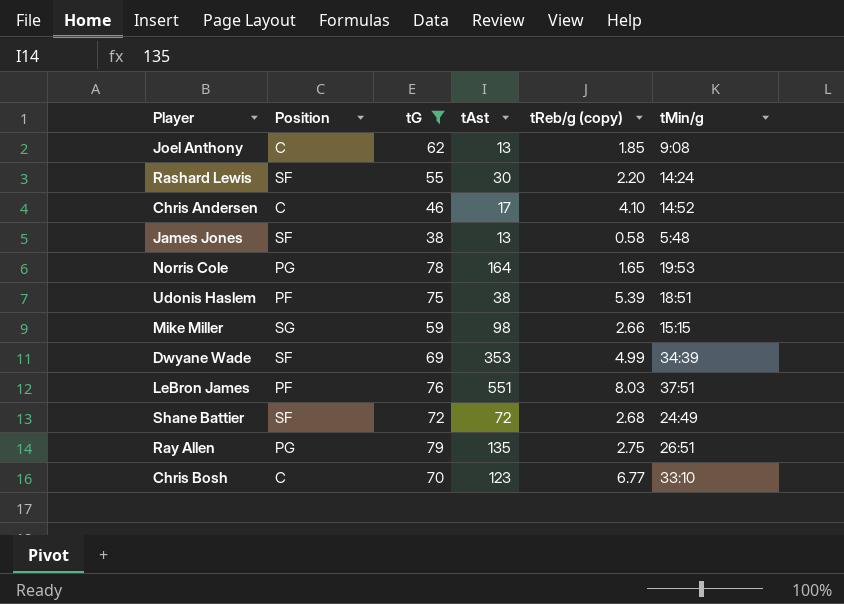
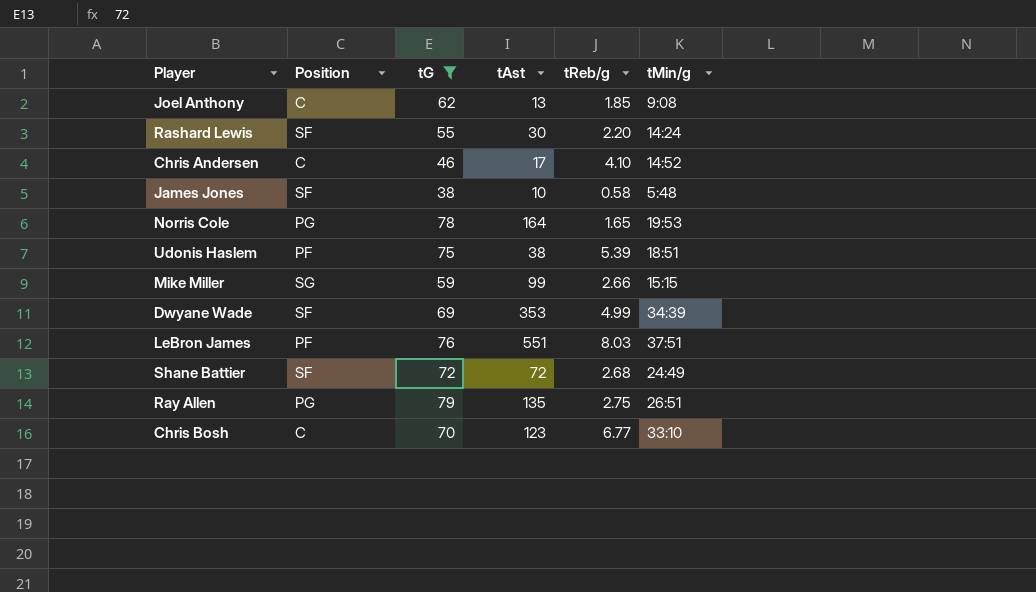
column name: tReb/g (copy) -> tReb/g
James Jones | tAst: 13 -> 10
Mike Miller | tAst: 98 -> 99

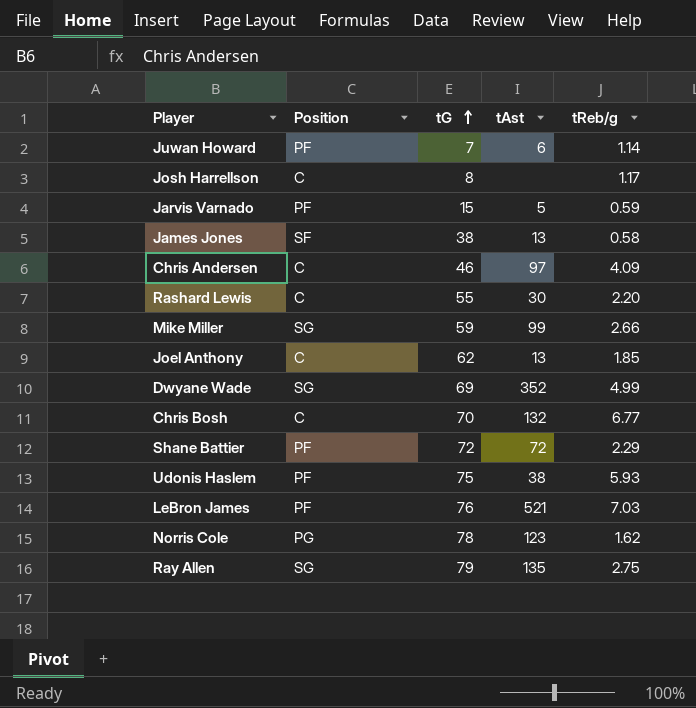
filter: tG >= 38 -> none
row order: none -> tG ascending
column tMin/g | position: 6 -> none
James Jones | tAst: 10 -> 13
Chris Andersen | tAst: 17 -> 97
Chris Andersen | tReb/g: 4.10 -> 4.09
Rashard Lewis | Position: SF -> C
Dwyane Wade | Position: SF -> SG
Dwyane Wade | tAst: 353 -> 352
Chris Bosh | tAst: 123 -> 132
Shane Battier | Position: SF -> PF
Shane Battier | tReb/g: 2.68 -> 2.29
Udonis Haslem | tReb/g: 5.39 -> 5.93
LeBron James | tAst: 551 -> 521
LeBron James | tReb/g: 8.03 -> 7.03
Norris Cole | tAst: 164 -> 123
Norris Cole | tReb/g: 1.65 -> 1.62
Ray Allen | Position: PG -> SG

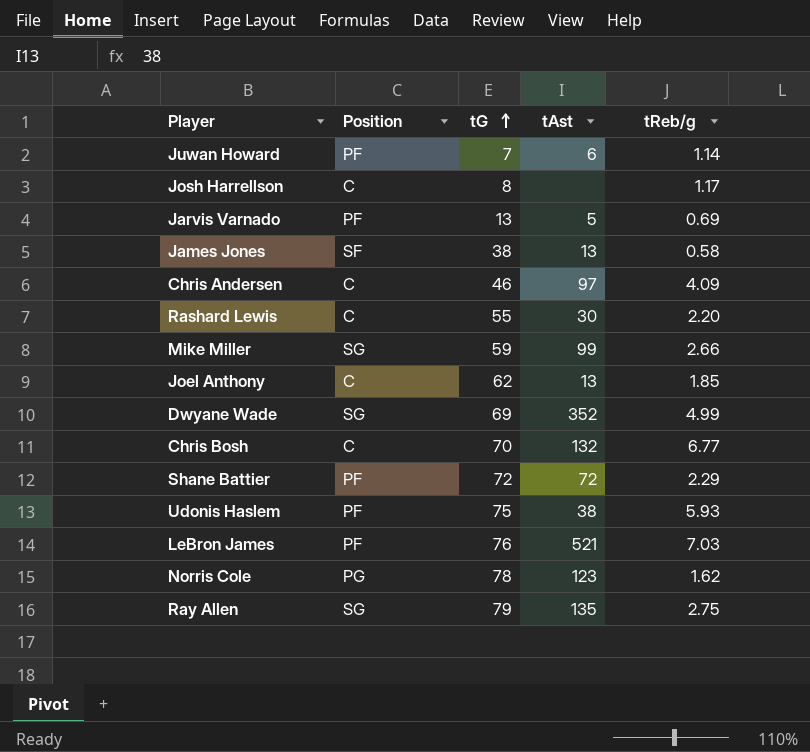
Jarvis Varnado | tG: 15 -> 13
Jarvis Varnado | tReb/g: 0.59 -> 0.69

